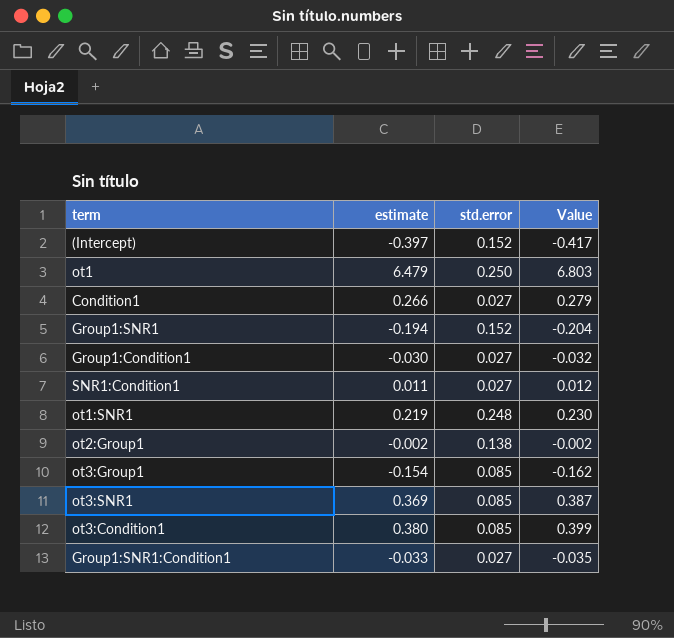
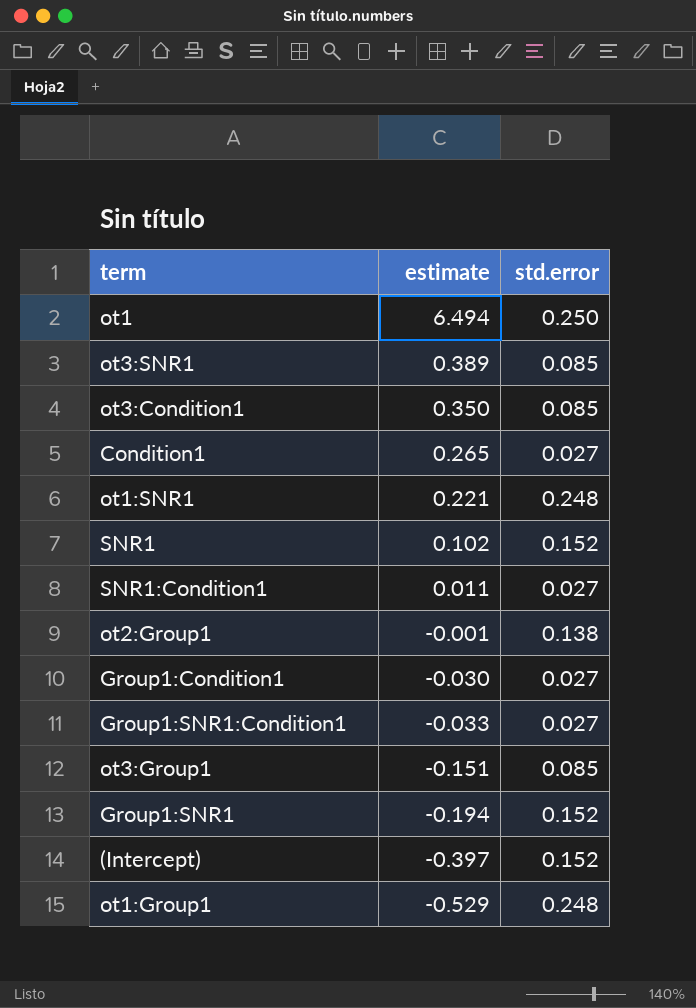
row order: none -> estimate descending
column Value | formula: [estimate] * 1.05 -> none
ot1 | estimate: 6.479 -> 6.494
ot3:SNR1 | estimate: 0.369 -> 0.389
ot3:Condition1 | estimate: 0.380 -> 0.350
Condition1 | estimate: 0.266 -> 0.265
ot1:SNR1 | estimate: 0.219 -> 0.221
row SNR1: none -> 0.102 | 0.152
ot2:Group1 | estimate: -0.002 -> -0.001
ot3:Group1 | estimate: -0.154 -> -0.151
row ot1:Group1: none -> -0.529 | 0.248

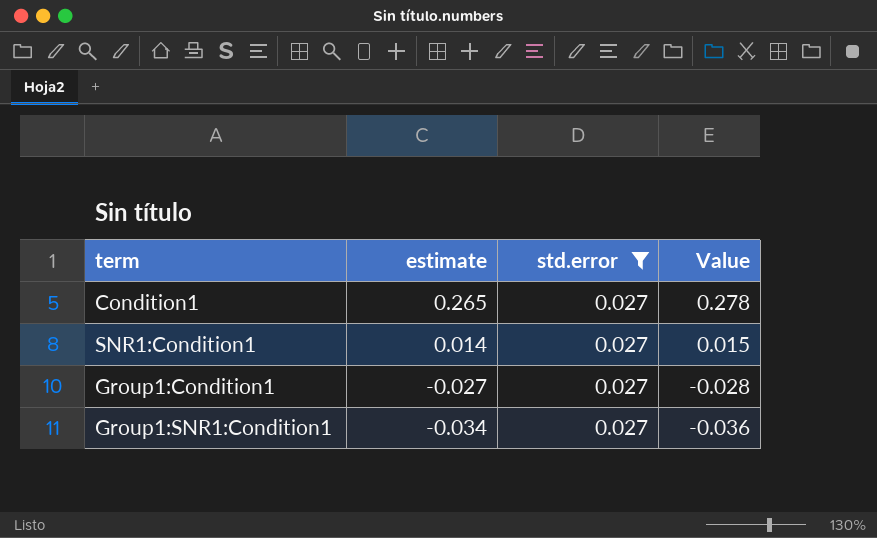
filter: none -> std.error = 0.027
column Value | formula: none -> [estimate] * 1.05
SNR1:Condition1 | estimate: 0.011 -> 0.014
Group1:Condition1 | estimate: -0.030 -> -0.027
Group1:SNR1:Condition1 | estimate: -0.033 -> -0.034

